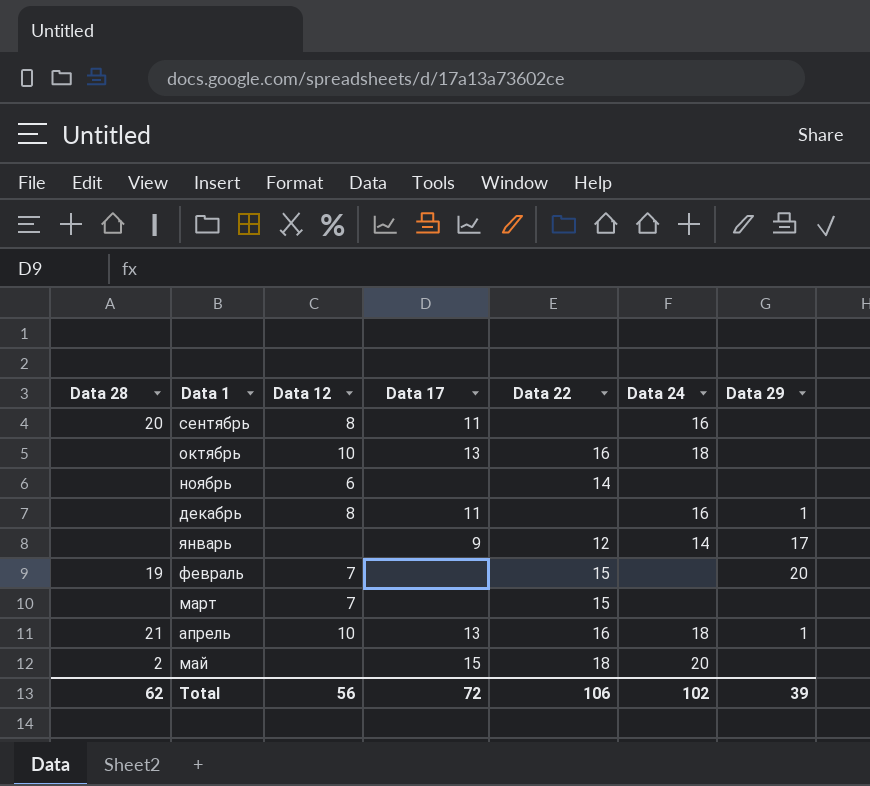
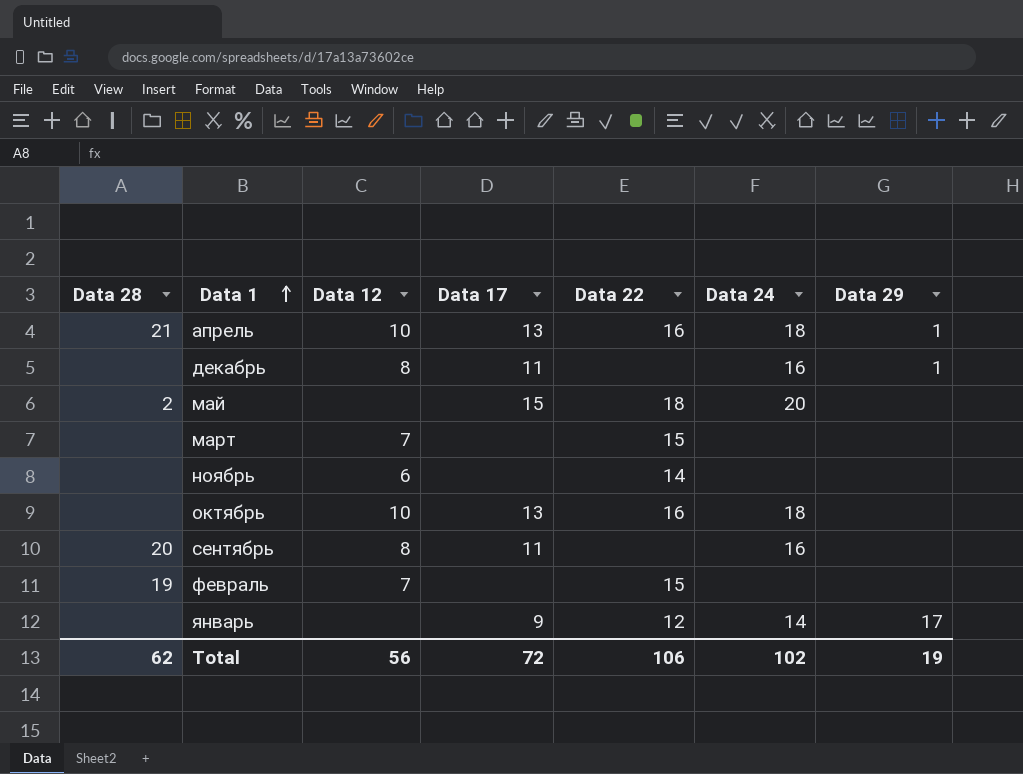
row order: none -> Data 1 ascending
февраль | Data 29: 20 -> none
Total | Data 29: 39 -> 19

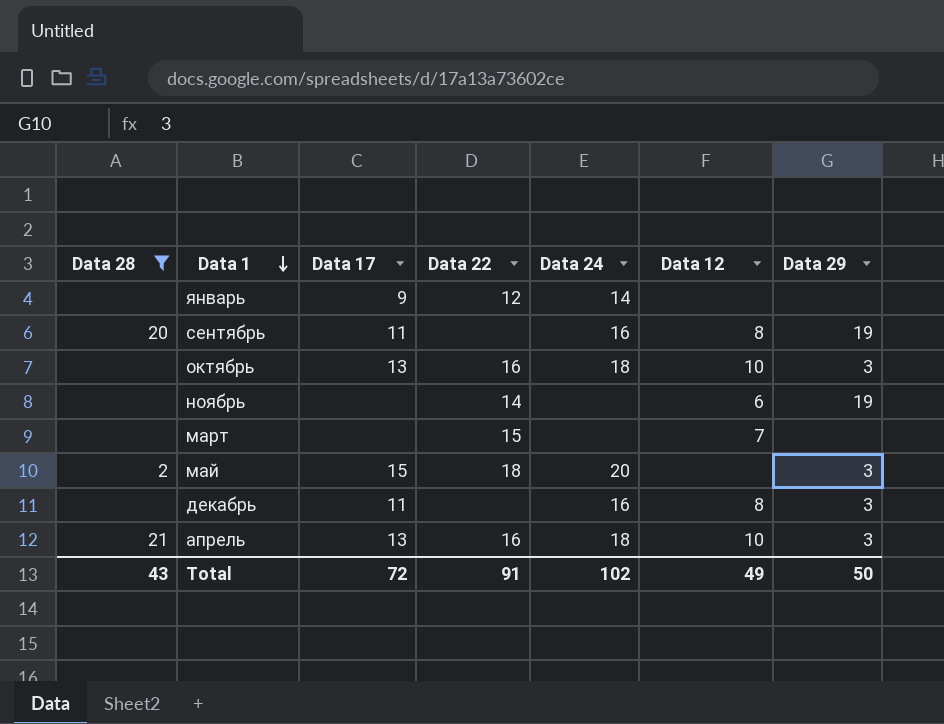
filter: none -> Data 28 != 19
row order: Data 1 ascending -> Data 1 descending
column Data 12 | position: 3 -> 6
январь | Data 29: 17 -> none
сентябрь | Data 29: none -> 19
октябрь | Data 29: none -> 3
ноябрь | Data 29: none -> 19
май | Data 29: none -> 3
декабрь | Data 29: 1 -> 3
апрель | Data 29: 1 -> 3
Total | Data 28: 62 -> 43
Total | Data 22: 106 -> 91
Total | Data 12: 56 -> 49
Total | Data 29: 19 -> 50

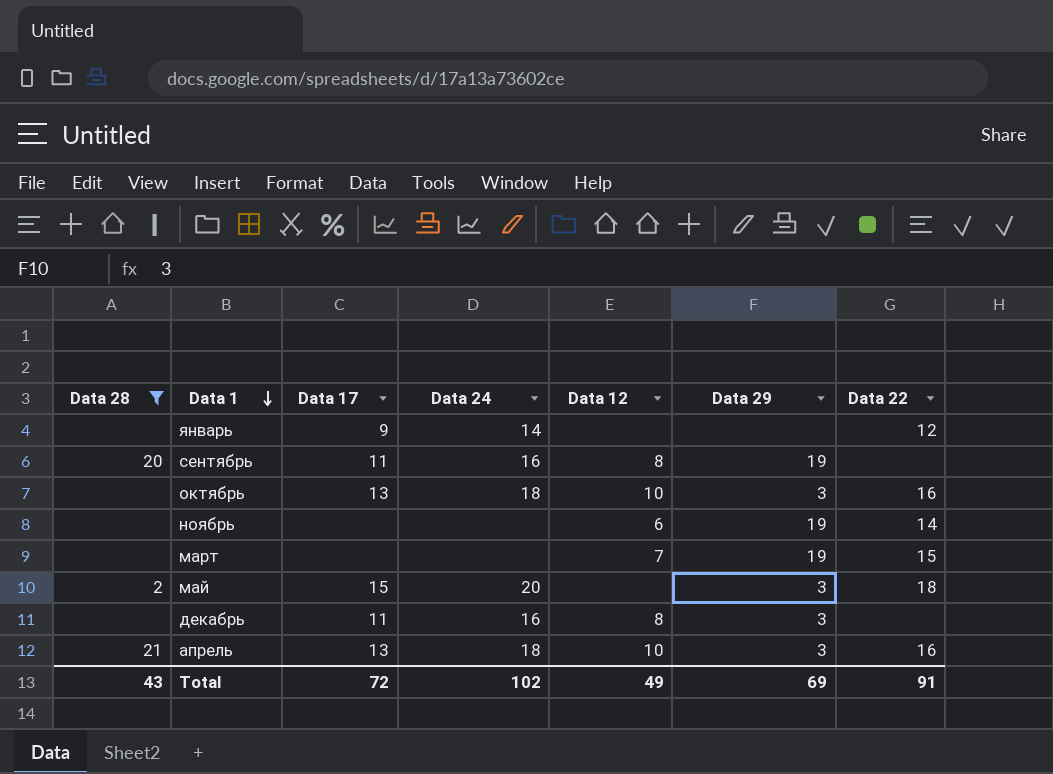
column Data 22 | position: 4 -> 7
март | Data 29: none -> 19
Total | Data 29: 50 -> 69

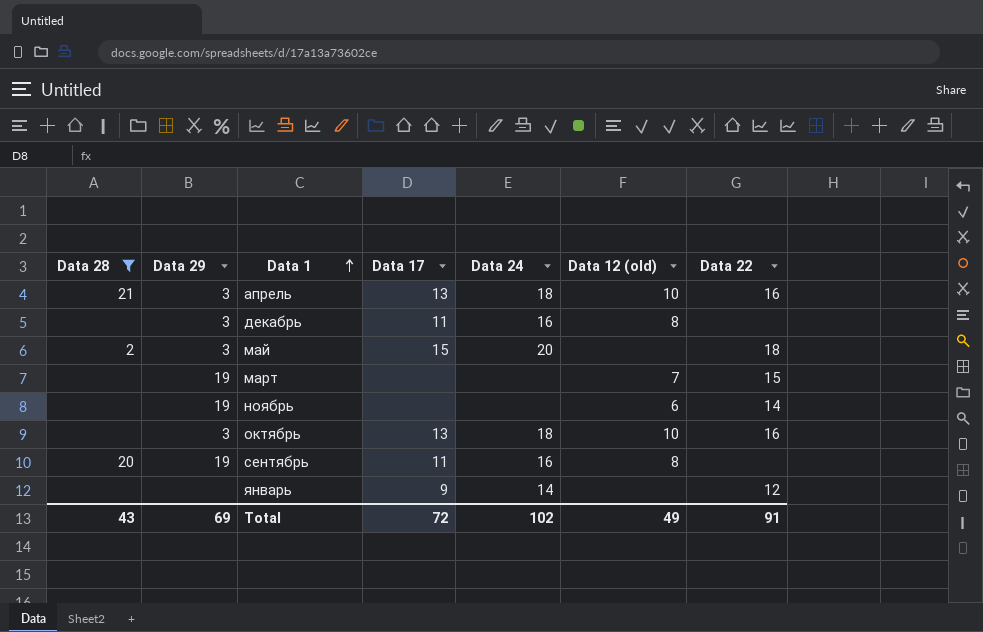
row order: Data 1 descending -> Data 1 ascending
column Data 29 | position: 6 -> 2
column name: Data 12 -> Data 12 (old)

